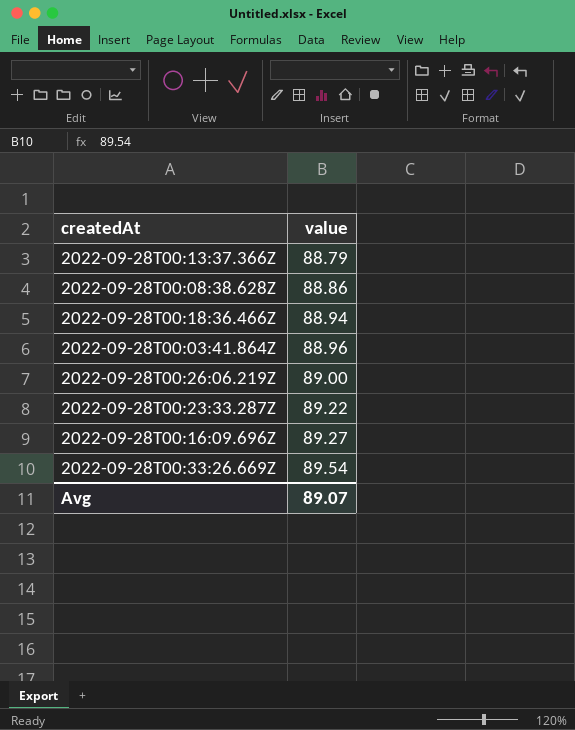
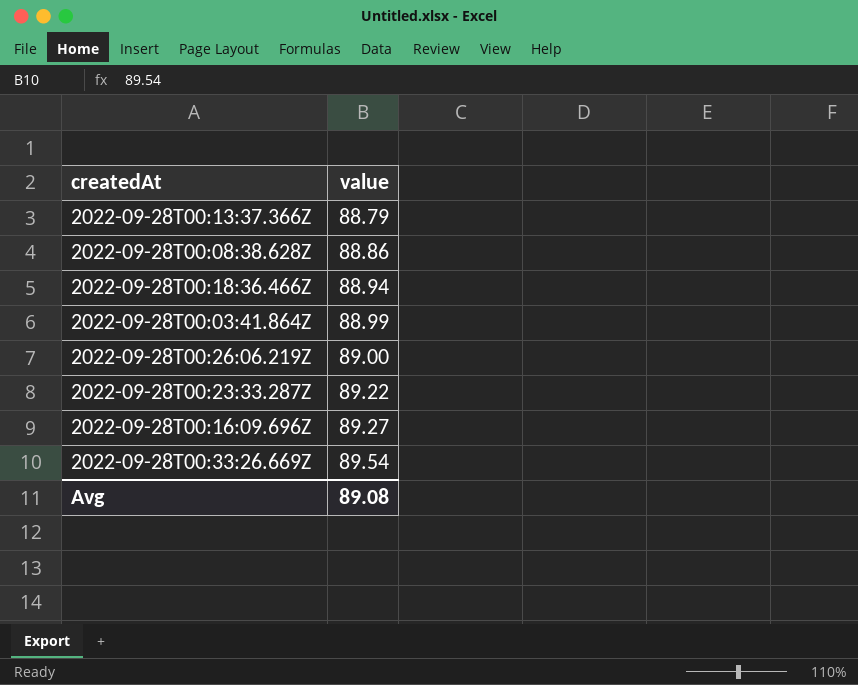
2022-09-28T00:03:41.864Z | value: 88.96 -> 88.99
Avg | value: 89.07 -> 89.08

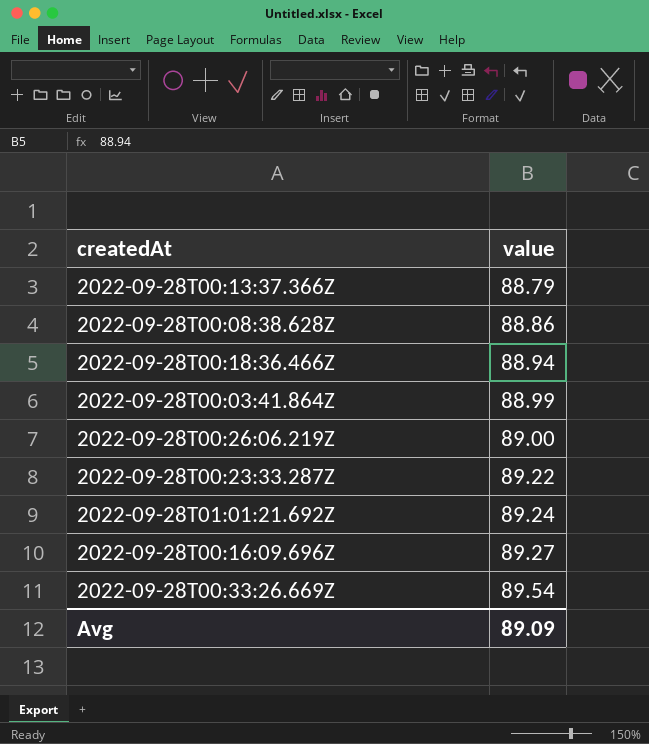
row 2022-09-28T01:01:21.692Z: none -> 89.24
Avg | value: 89.08 -> 89.09

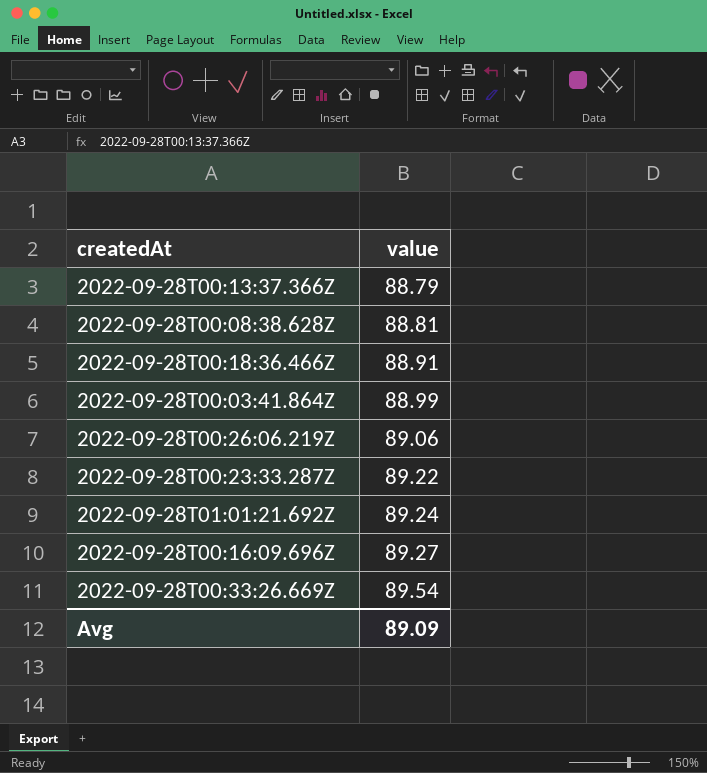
2022-09-28T00:08:38.628Z | value: 88.86 -> 88.81
2022-09-28T00:18:36.466Z | value: 88.94 -> 88.91
2022-09-28T00:26:06.219Z | value: 89.00 -> 89.06

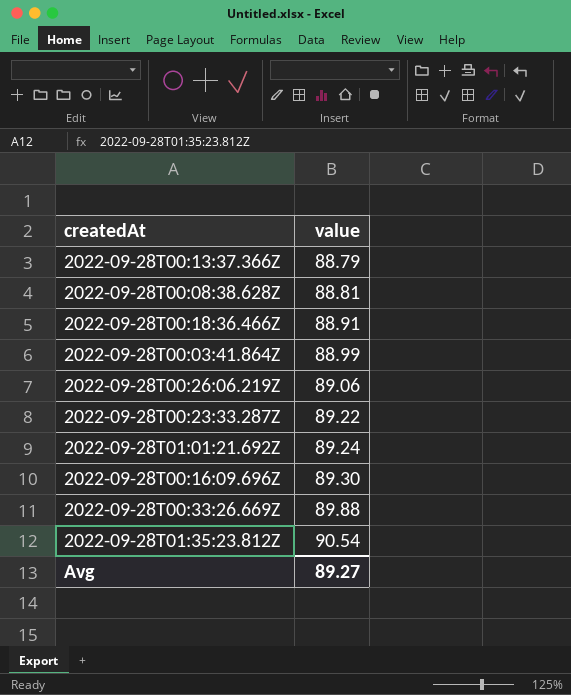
2022-09-28T00:16:09.696Z | value: 89.27 -> 89.30
2022-09-28T00:33:26.669Z | value: 89.54 -> 89.88
row 2022-09-28T01:35:23.812Z: none -> 90.54
Avg | value: 89.09 -> 89.27

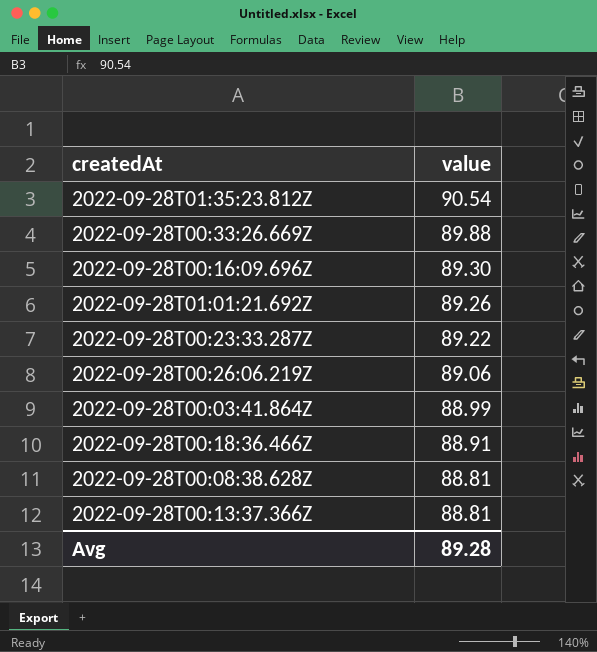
row order: value ascending -> value descending
2022-09-28T01:01:21.692Z | value: 89.24 -> 89.26
2022-09-28T00:13:37.366Z | value: 88.79 -> 88.81
Avg | value: 89.27 -> 89.28

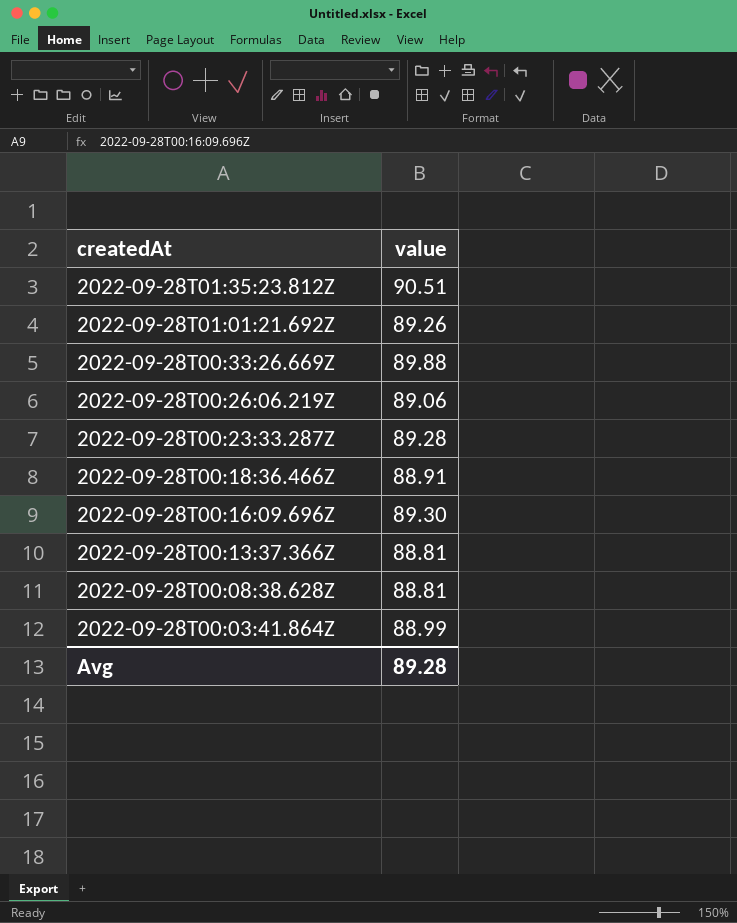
row order: value descending -> createdAt descending
2022-09-28T01:35:23.812Z | value: 90.54 -> 90.51
2022-09-28T00:23:33.287Z | value: 89.22 -> 89.28

